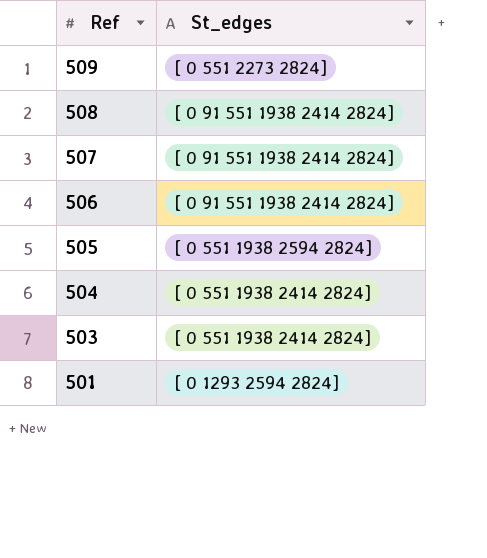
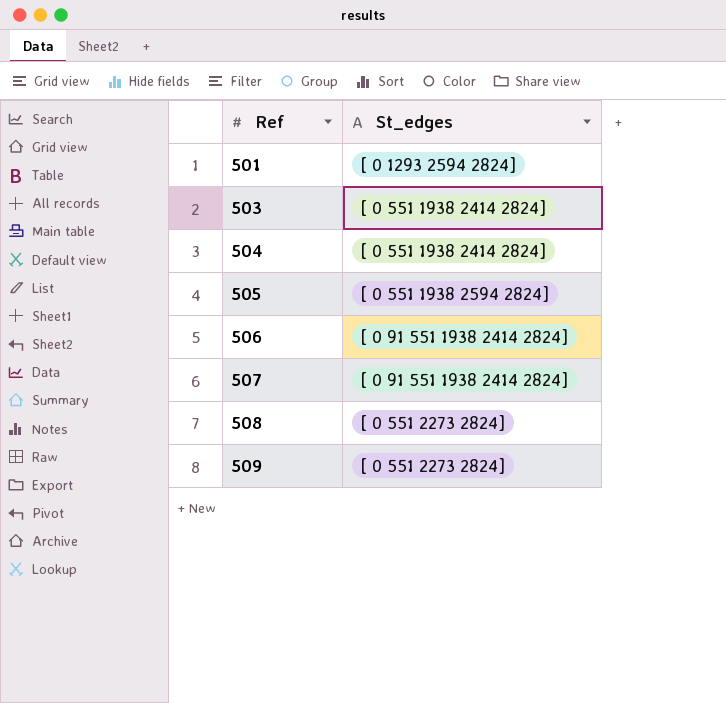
row order: Ref descending -> Ref ascending
508 | St_edges: [ 0 91 551 1938 2414 2824] -> [ 0 551 2273 2824]

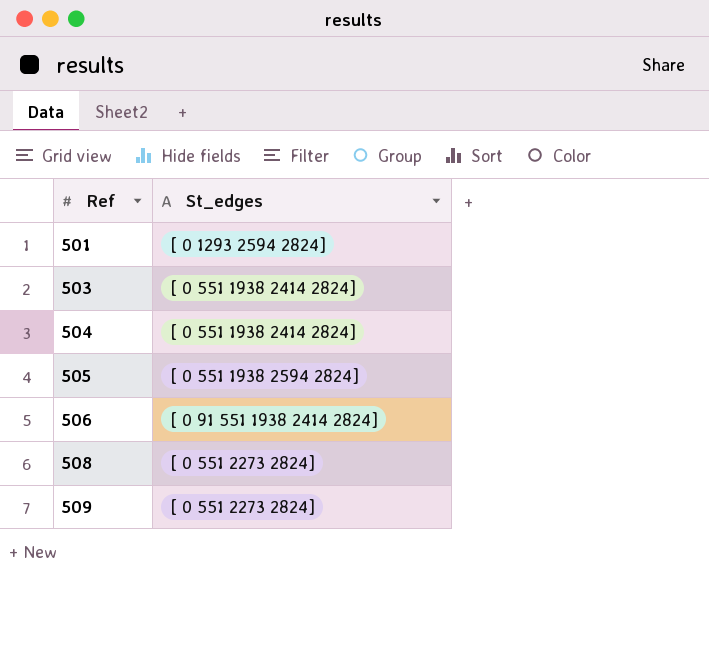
row 507: [ 0 91 551 1938 2414 2824] -> none

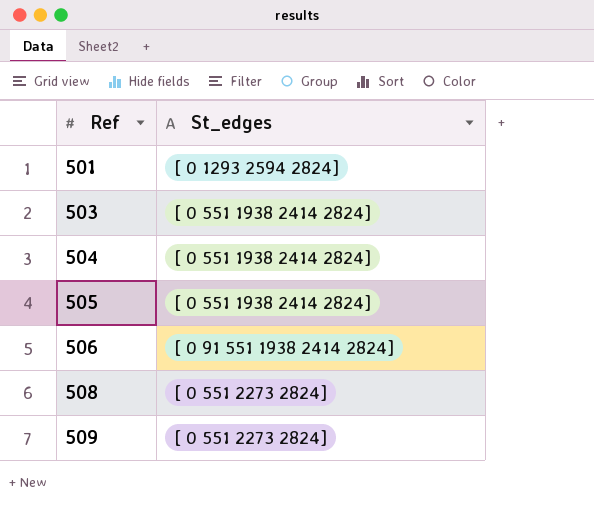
505 | St_edges: [ 0 551 1938 2594 2824] -> [ 0 551 1938 2414 2824]

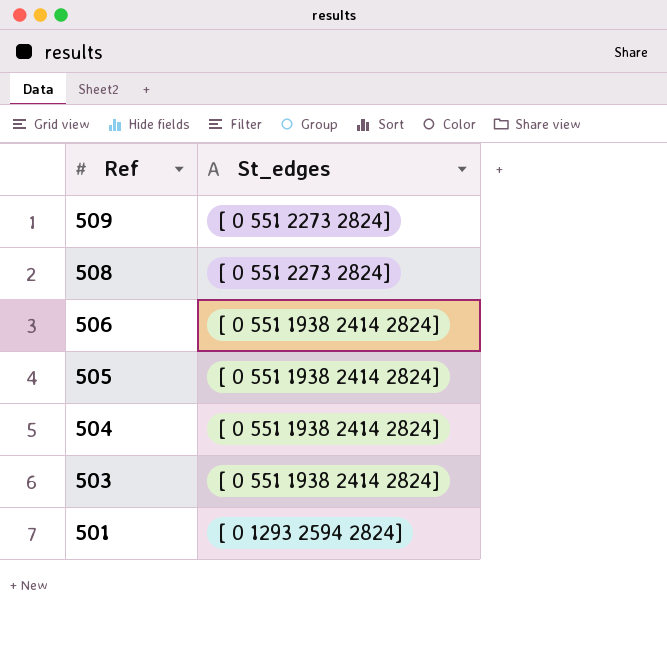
row order: Ref ascending -> Ref descending
506 | St_edges: [ 0 91 551 1938 2414 2824] -> [ 0 551 1938 2414 2824]

